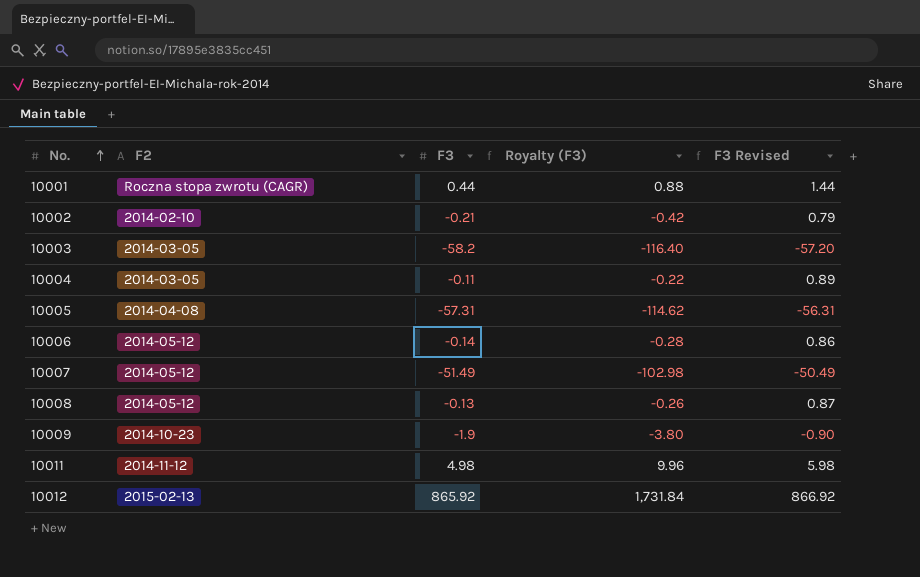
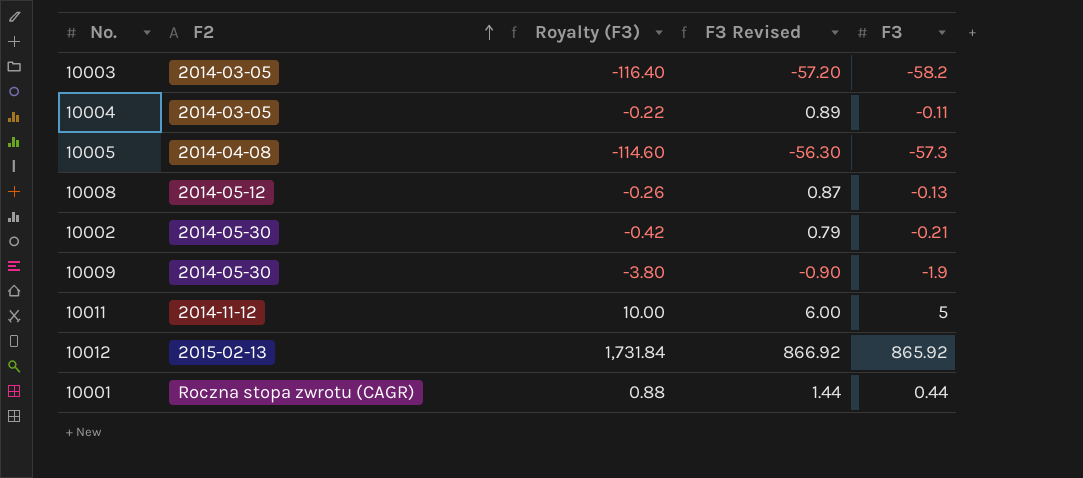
row order: No. ascending -> F2 ascending
column F3 | position: 3 -> 5
row 10006: 2014-05-12 | -0.14 | -0.28 | 0.86 -> none
row 10007: 2014-05-12 | -51.49 | -102.98 | -50.49 -> none
10005 | Royalty (F3): -114.62 -> -114.60
10005 | F3 Revised: -56.31 -> -56.30
10005 | F3: -57.31 -> -57.3
10002 | F2: 2014-02-10 -> 2014-05-30
10009 | F2: 2014-10-23 -> 2014-05-30
10011 | Royalty (F3): 9.96 -> 10.00
10011 | F3 Revised: 5.98 -> 6.00
10011 | F3: 4.98 -> 5

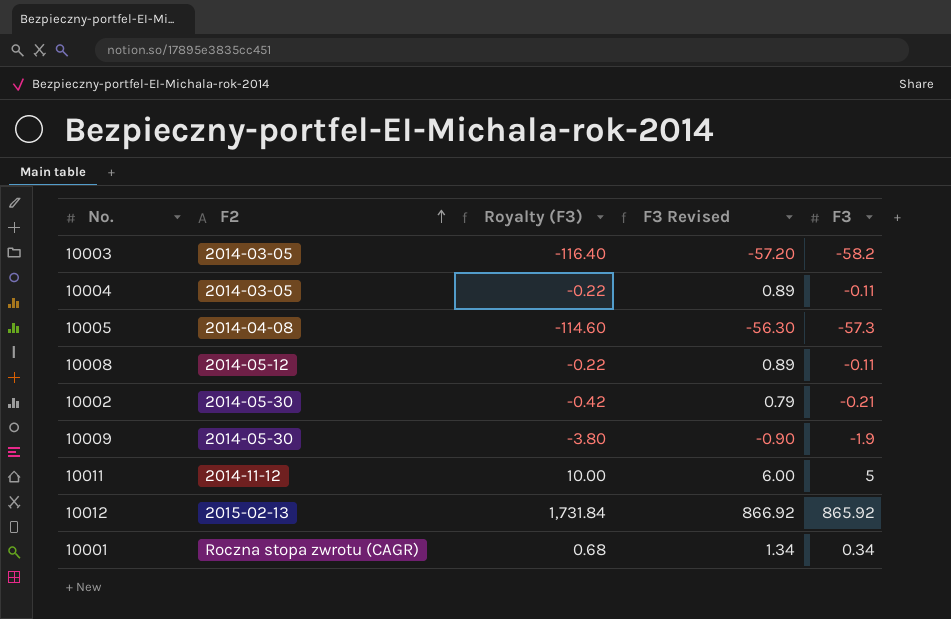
10008 | Royalty (F3): -0.26 -> -0.22
10008 | F3 Revised: 0.87 -> 0.89
10008 | F3: -0.13 -> -0.11
10001 | Royalty (F3): 0.88 -> 0.68
10001 | F3 Revised: 1.44 -> 1.34
10001 | F3: 0.44 -> 0.34

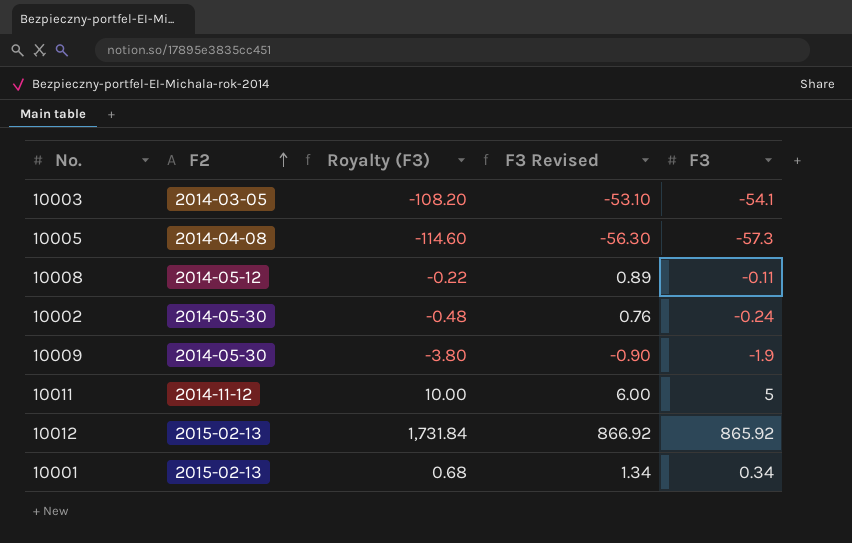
row 10004: 2014-03-05 | -0.22 | 0.89 | -0.11 -> none
10003 | Royalty (F3): -116.40 -> -108.20
10003 | F3 Revised: -57.20 -> -53.10
10003 | F3: -58.2 -> -54.1
10002 | Royalty (F3): -0.42 -> -0.48
10002 | F3 Revised: 0.79 -> 0.76
10002 | F3: -0.21 -> -0.24
10001 | F2: Roczna stopa zwrotu (CAGR) -> 2015-02-13

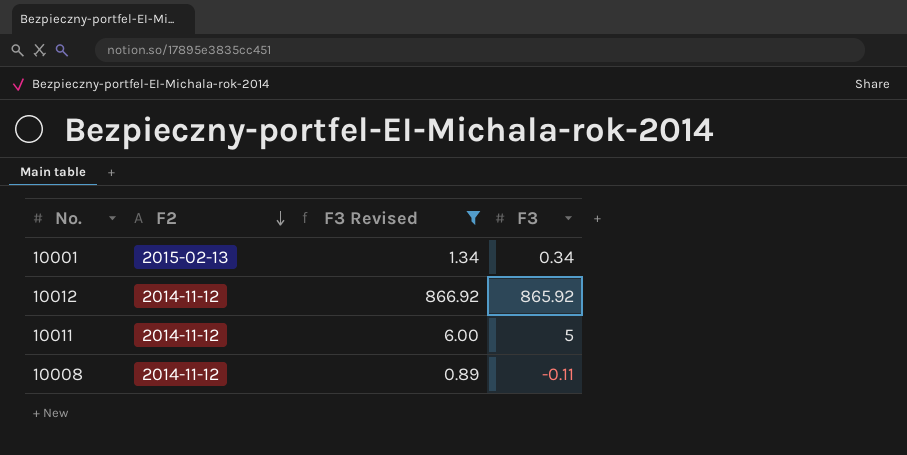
filter: none -> F3 Revised >= 0.89
row order: F2 ascending -> F2 descending
column Royalty (F3) | formula: [F3] * 2 -> none
10012 | F2: 2015-02-13 -> 2014-11-12
10008 | F2: 2014-05-12 -> 2014-11-12

